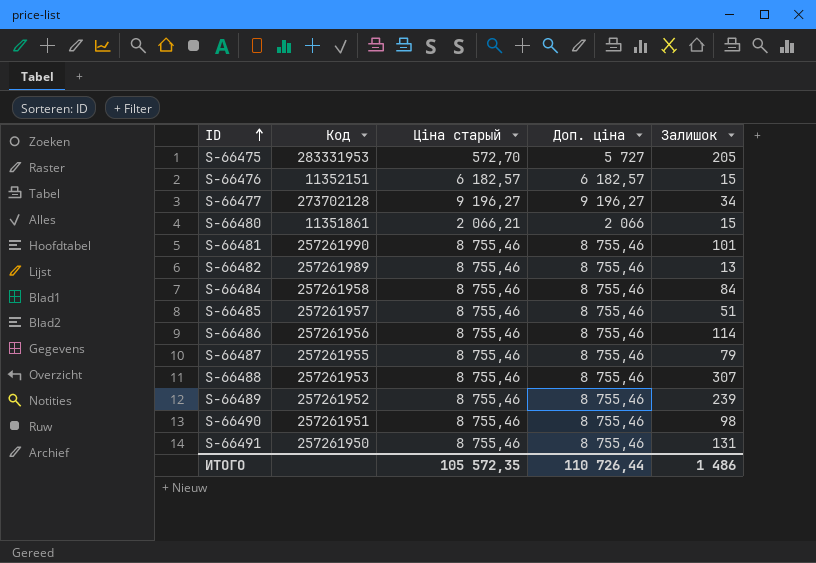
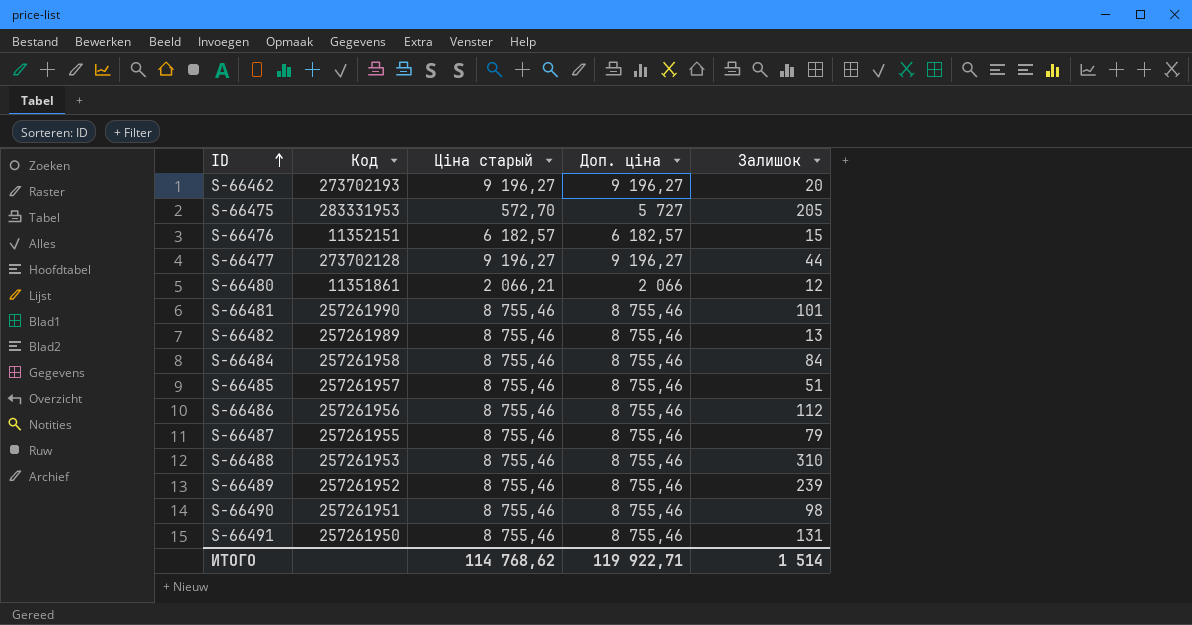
row S-66462: none -> 273702193 | 9 196,27 | 9 196,27 | 20
S-66477 | Залишок: 34 -> 44
S-66480 | Залишок: 15 -> 12
S-66486 | Залишок: 114 -> 112
S-66488 | Залишок: 307 -> 310
ИТОГО | Ціна старый: 105 572,35 -> 114 768,62
ИТОГО | Доп. ціна: 110 726,44 -> 119 922,71
ИТОГО | Залишок: 1 486 -> 1 514

